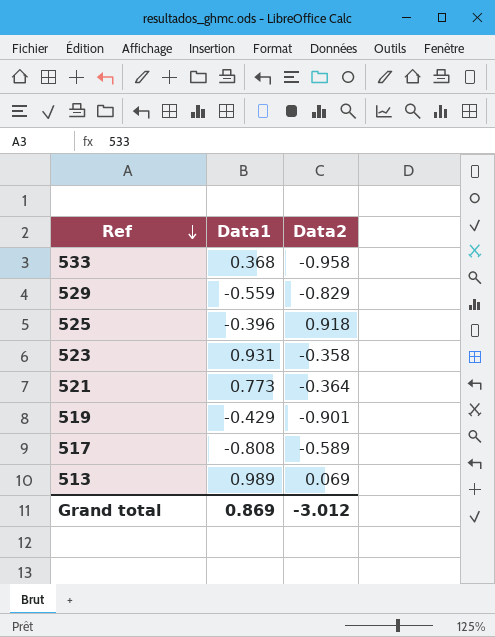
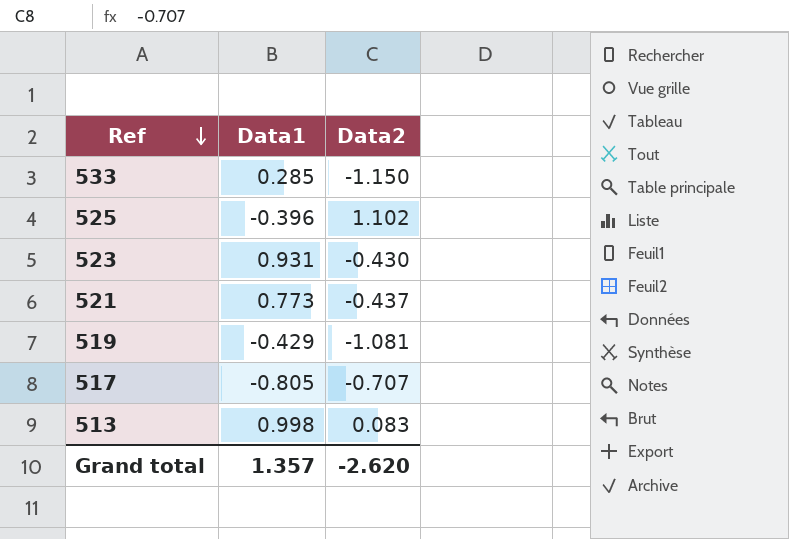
row 529: -0.559 | -0.829 -> none
533 | Data1: 0.368 -> 0.285
533 | Data2: -0.958 -> -1.150
525 | Data2: 0.918 -> 1.102
523 | Data2: -0.358 -> -0.430
521 | Data2: -0.364 -> -0.437
519 | Data2: -0.901 -> -1.081
517 | Data1: -0.808 -> -0.805
517 | Data2: -0.589 -> -0.707
513 | Data1: 0.989 -> 0.998
513 | Data2: 0.069 -> 0.083
Grand total | Data1: 0.869 -> 1.357
Grand total | Data2: -3.012 -> -2.620

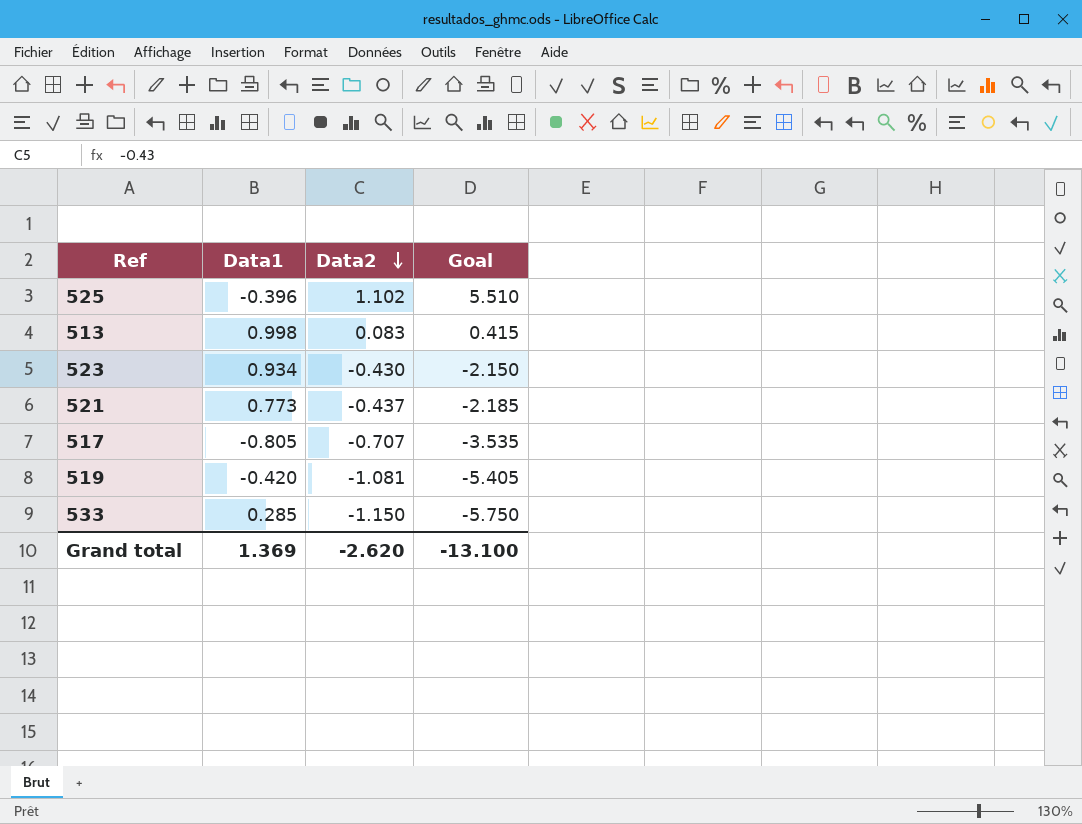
row order: Ref descending -> Data2 descending
column Goal | formula: none -> [Data2] * 5
523 | Data1: 0.931 -> 0.934
519 | Data1: -0.429 -> -0.420
Grand total | Data1: 1.357 -> 1.369

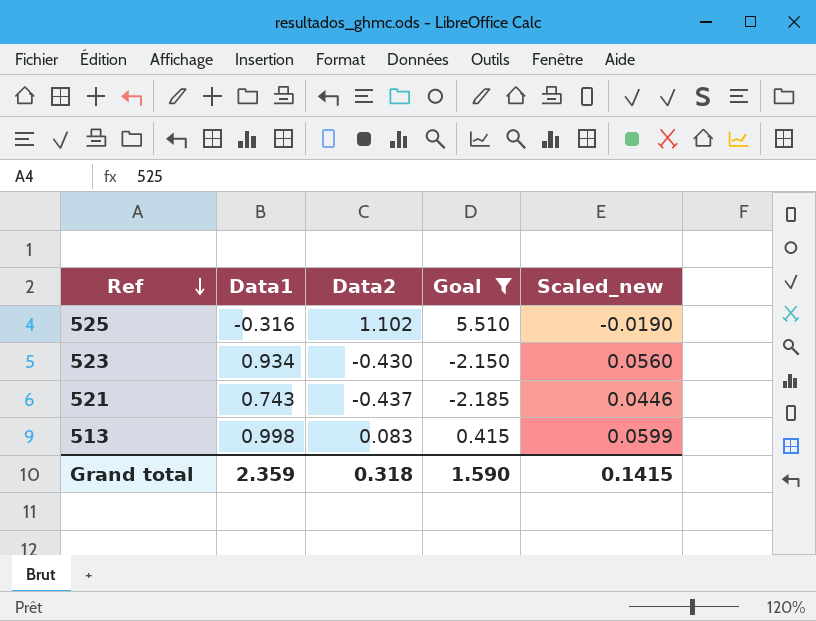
filter: none -> Goal >= -2.185
row order: Data2 descending -> Ref descending
column Scaled_new | formula: none -> [Data1] * 0.06
525 | Data1: -0.396 -> -0.316
521 | Data1: 0.773 -> 0.743
Grand total | Data1: 1.369 -> 2.359
Grand total | Data2: -2.620 -> 0.318
Grand total | Goal: -13.100 -> 1.590

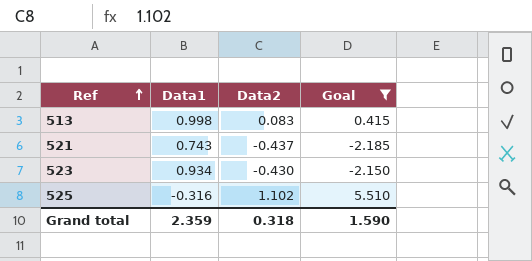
row order: Ref descending -> Ref ascending
column Scaled_new | formula: [Data1] * 0.06 -> none

